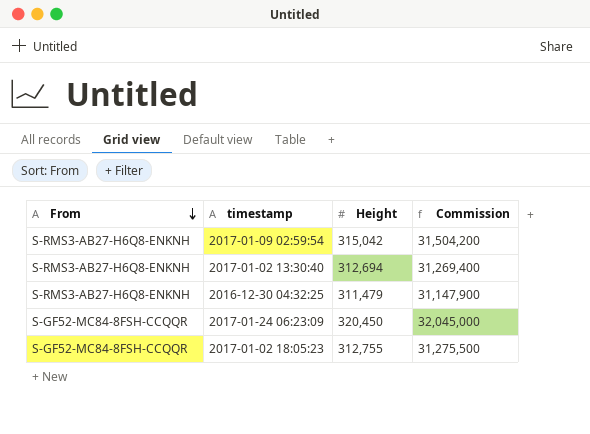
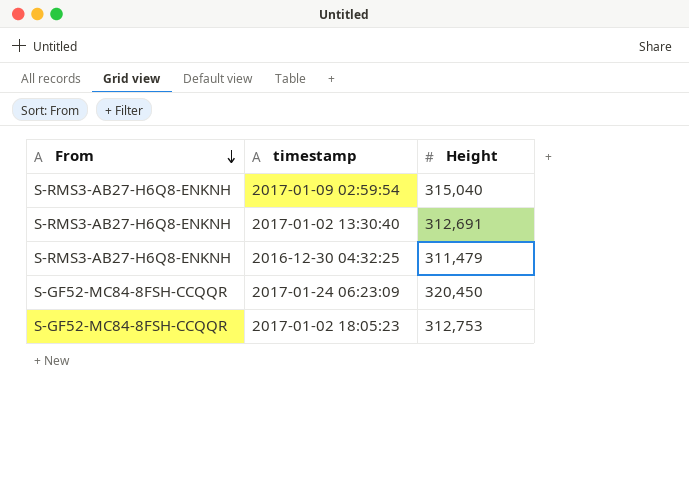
column Commission | formula: [Height] * 100 -> none
2017-01-09 02:59:54 | Height: 315,042 -> 315,040
2017-01-02 13:30:40 | Height: 312,694 -> 312,691
2017-01-02 18:05:23 | Height: 312,755 -> 312,753

